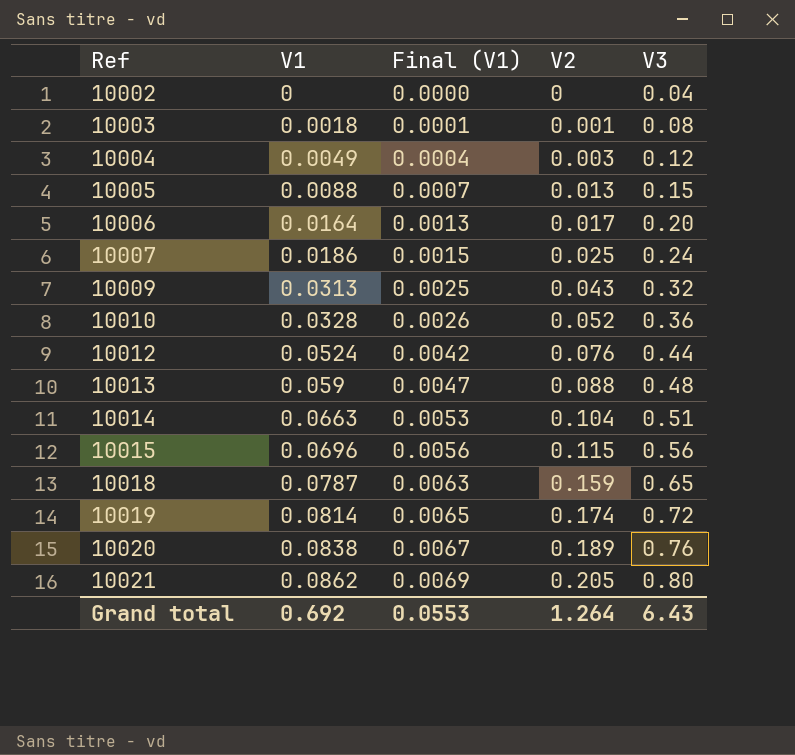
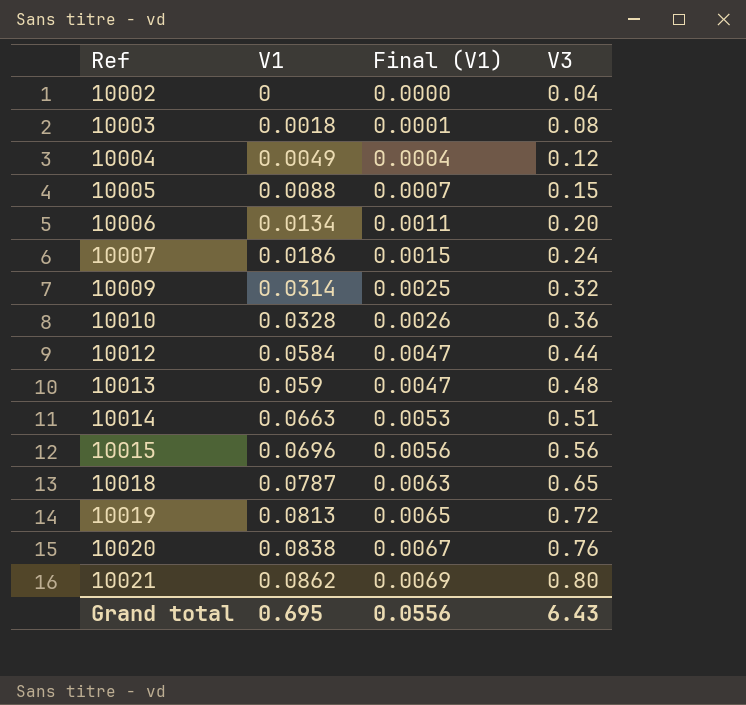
column V2 | position: 4 -> none
10006 | V1: 0.0164 -> 0.0134
10006 | Final (V1): 0.0013 -> 0.0011
10009 | V1: 0.0313 -> 0.0314
10012 | V1: 0.0524 -> 0.0584
10012 | Final (V1): 0.0042 -> 0.0047
10019 | V1: 0.0814 -> 0.0813
Grand total | V1: 0.692 -> 0.695
Grand total | Final (V1): 0.0553 -> 0.0556

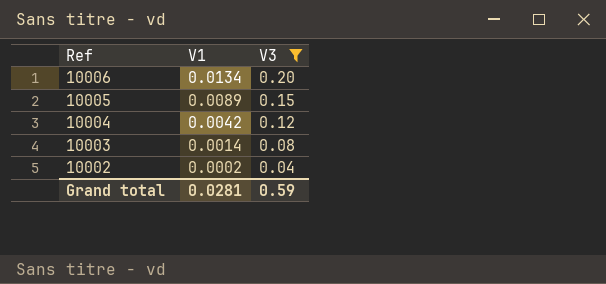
filter: none -> V3 <= 0.20
row order: Ref ascending -> Ref descending
column Final (V1) | formula: [V1] * 0.08 -> none
10005 | V1: 0.0088 -> 0.0089
10004 | V1: 0.0049 -> 0.0042
10003 | V1: 0.0018 -> 0.0014
10002 | V1: 0 -> 0.0002
Grand total | V1: 0.695 -> 0.0281
Grand total | V3: 6.43 -> 0.59

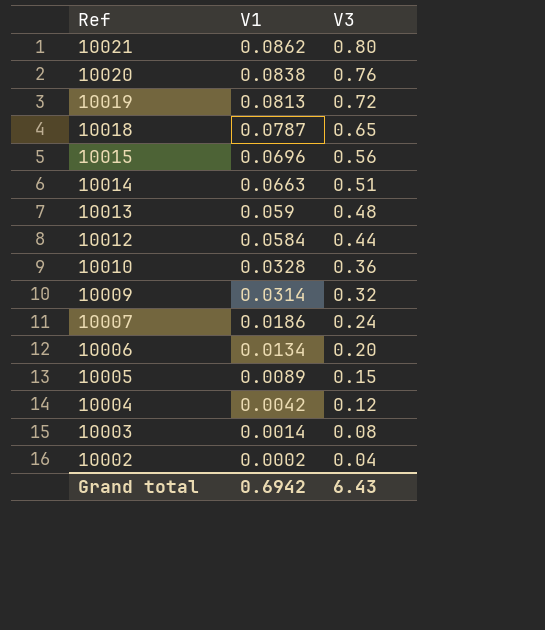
filter: V3 <= 0.20 -> none
Grand total | V1: 0.0281 -> 0.6942
Grand total | V3: 0.59 -> 6.43

